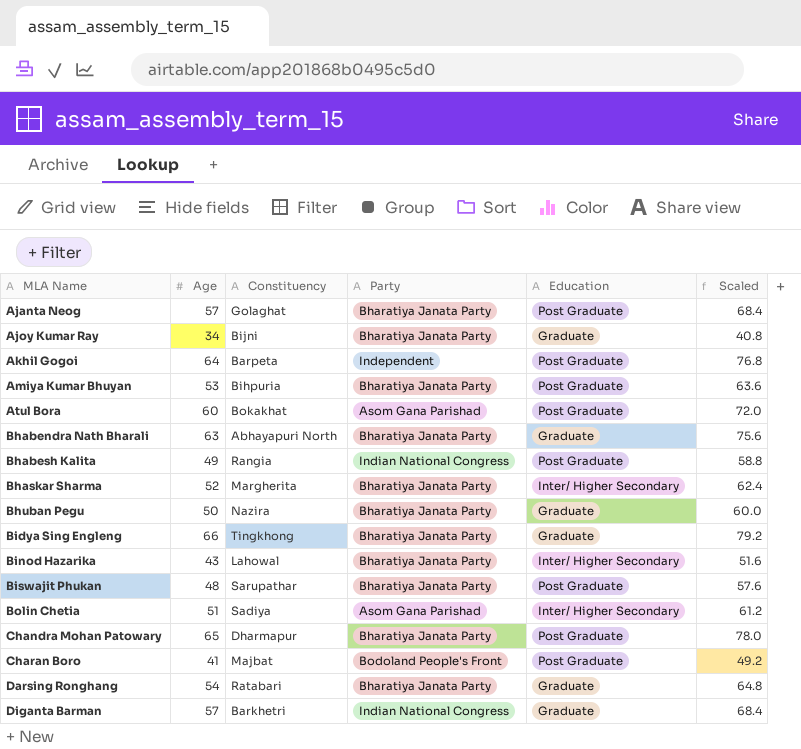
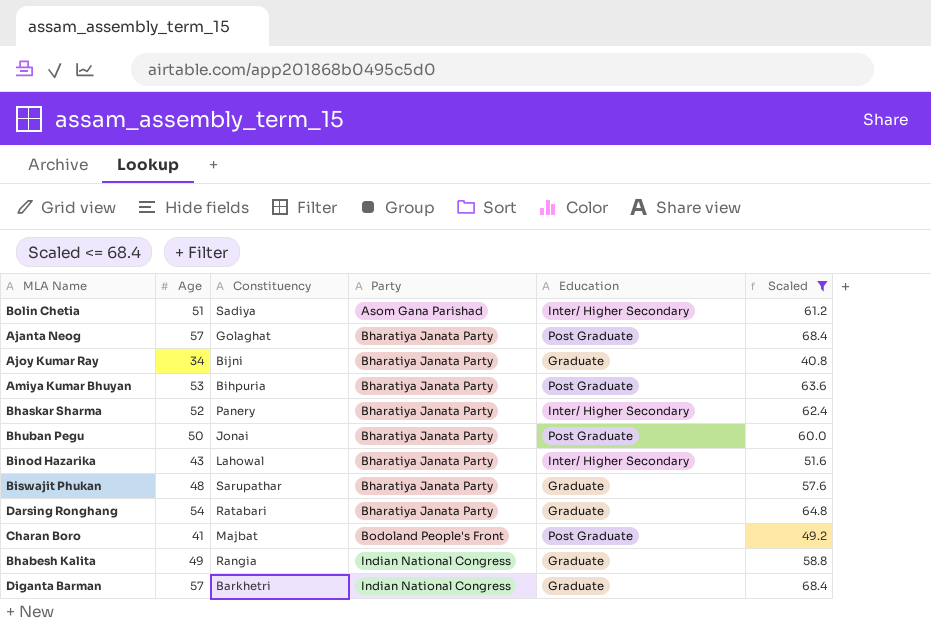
filter: none -> Scaled <= 68.4
row order: MLA Name ascending -> Party ascending
Bhaskar Sharma | Constituency: Margherita -> Panery
Bhuban Pegu | Constituency: Nazira -> Jonai
Bhuban Pegu | Education: Graduate -> Post Graduate
Biswajit Phukan | Education: Post Graduate -> Graduate
Bhabesh Kalita | Education: Post Graduate -> Graduate

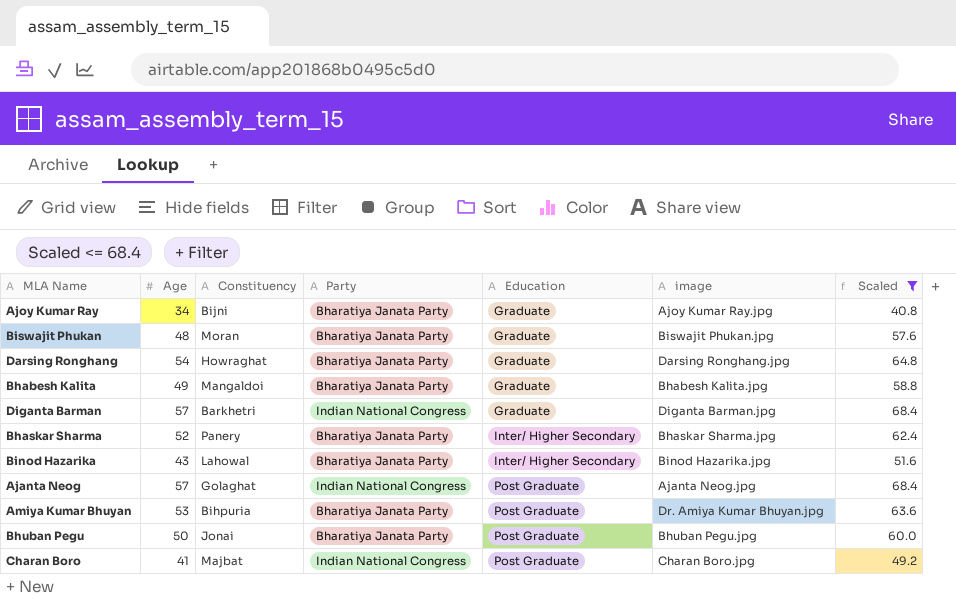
row order: Party ascending -> Education ascending
column image | position: none -> 6
row Bolin Chetia: 51 | Sadiya | Asom Gana Parishad | Inter/ Higher Secondary | 61.2 -> none
Biswajit Phukan | Constituency: Sarupathar -> Moran
Darsing Ronghang | Constituency: Ratabari -> Howraghat
Bhabesh Kalita | Constituency: Rangia -> Mangaldoi
Bhabesh Kalita | Party: Indian National Congress -> Bharatiya Janata Party
Ajanta Neog | Party: Bharatiya Janata Party -> Indian National Congress
Charan Boro | Party: Bodoland People's Front -> Indian National Congress

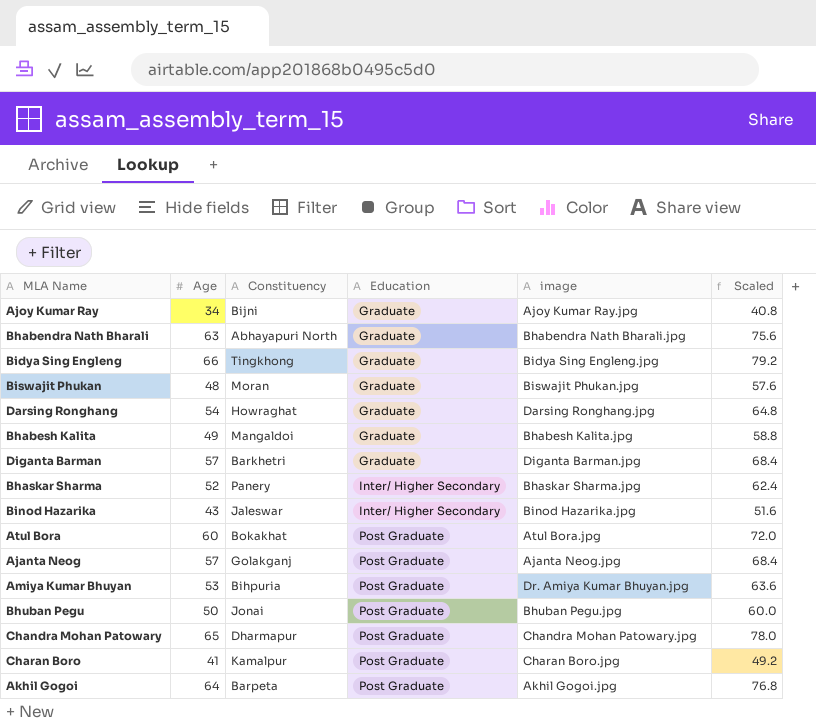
filter: Scaled <= 68.4 -> none
column Party | position: 4 -> none
Binod Hazarika | Constituency: Lahowal -> Jaleswar
Ajanta Neog | Constituency: Golaghat -> Golakganj
Charan Boro | Constituency: Majbat -> Kamalpur

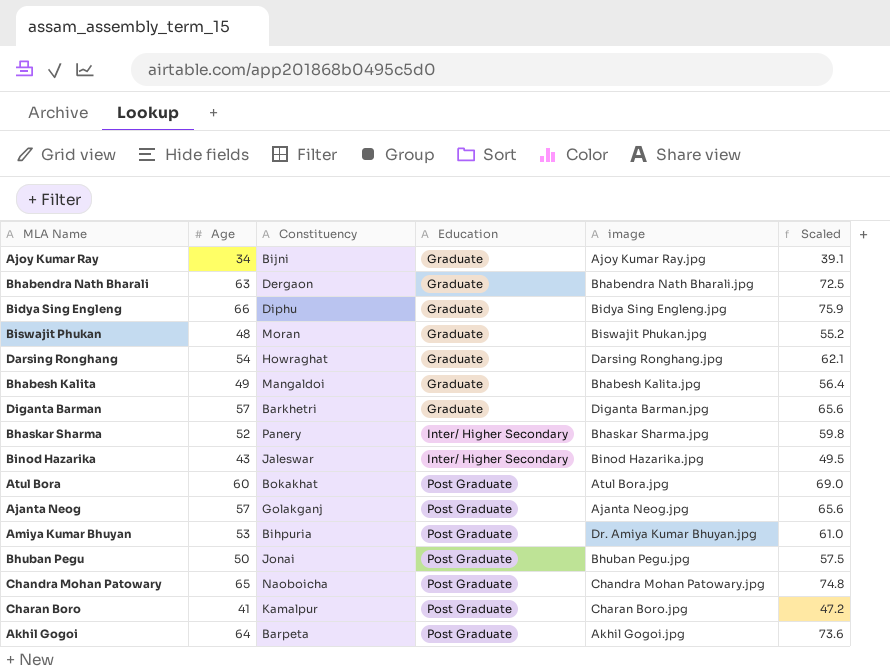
column Scaled | formula: [Age] * 1.2 -> [Age] * 1.15
Bhabendra Nath Bharali | Constituency: Abhayapuri North -> Dergaon
Bidya Sing Engleng | Constituency: Tingkhong -> Diphu
Chandra Mohan Patowary | Constituency: Dharmapur -> Naoboicha

